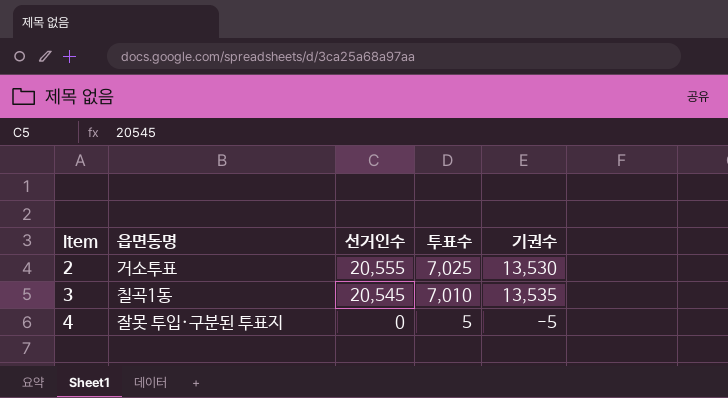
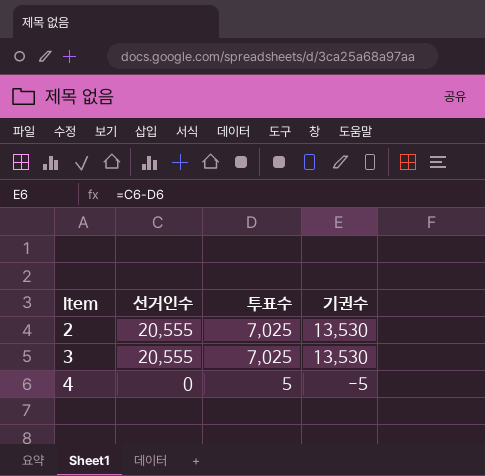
column 읍면동명 | position: 2 -> none
3 | 선거인수: 20,545 -> 20,555
3 | 투표수: 7,010 -> 7,025
3 | 기권수: 13,535 -> 13,530

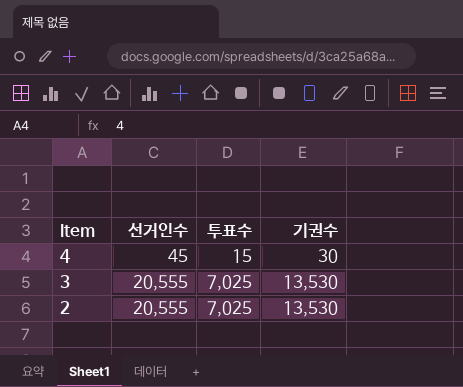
row order: Item ascending -> Item descending
4 | 선거인수: 0 -> 45
4 | 투표수: 5 -> 15
4 | 기권수: -5 -> 30

